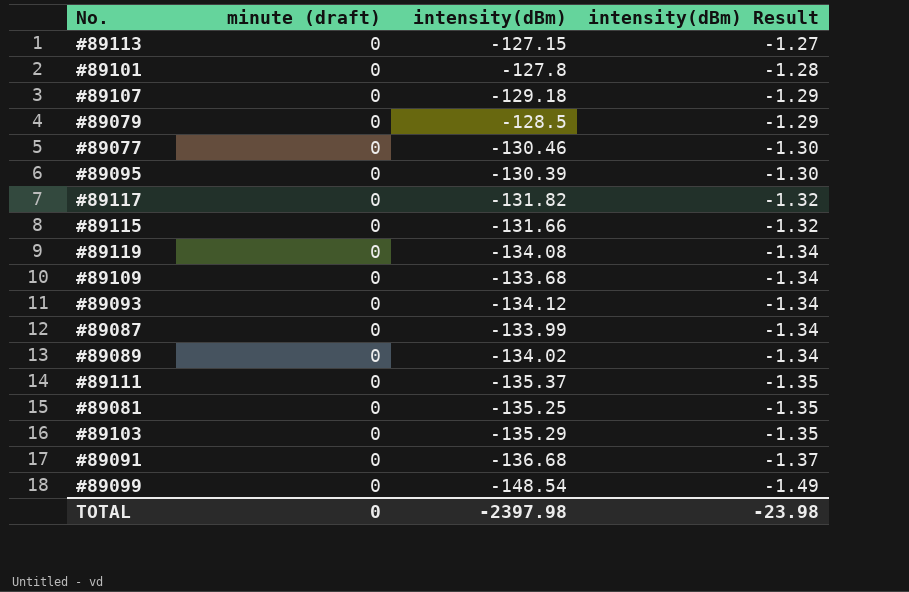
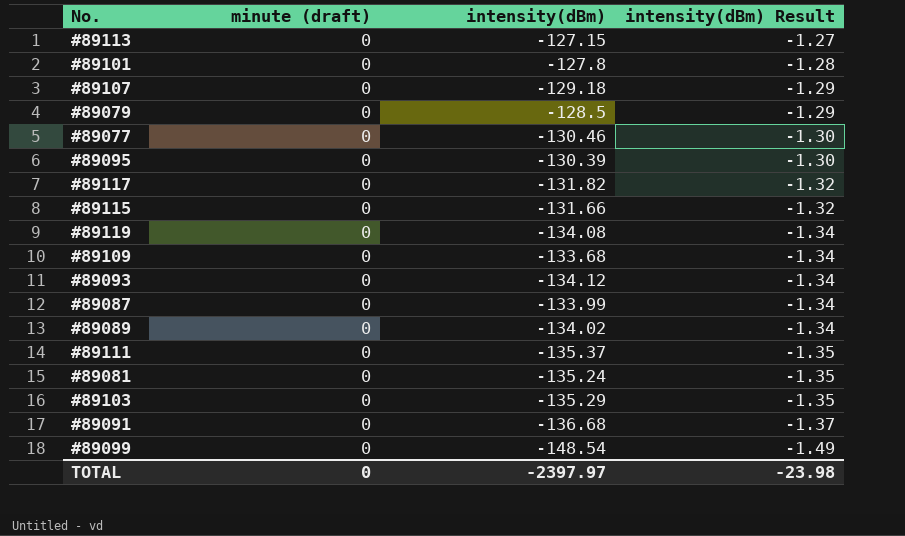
#89081 | intensity(dBm): -135.25 -> -135.24
TOTAL | intensity(dBm): -2397.98 -> -2397.97

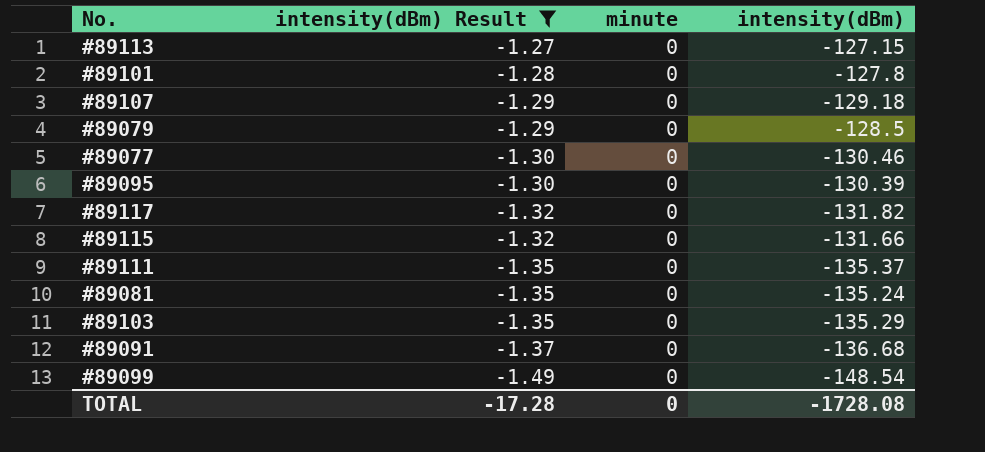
filter: none -> intensity(dBm) Result != -1.34
column intensity(dBm) Result | position: 4 -> 2
column name: minute (draft) -> minute
TOTAL | intensity(dBm) Result: -23.98 -> -17.28
TOTAL | intensity(dBm): -2397.97 -> -1728.08

